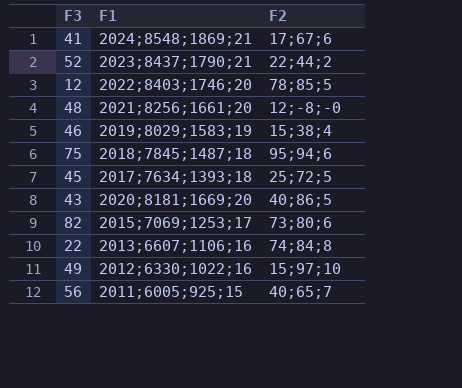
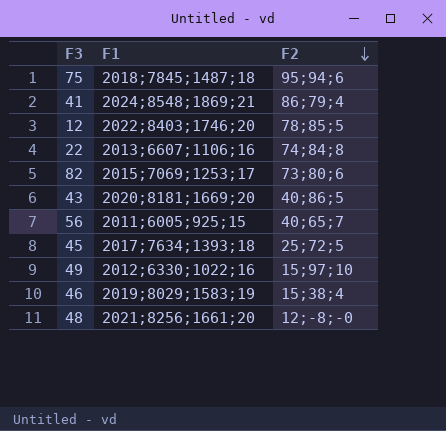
row order: none -> F2 descending
row 52: 2023;8437;1790;21 | 22;44;2 -> none
41 | F2: 17;67;6 -> 86;79;4

